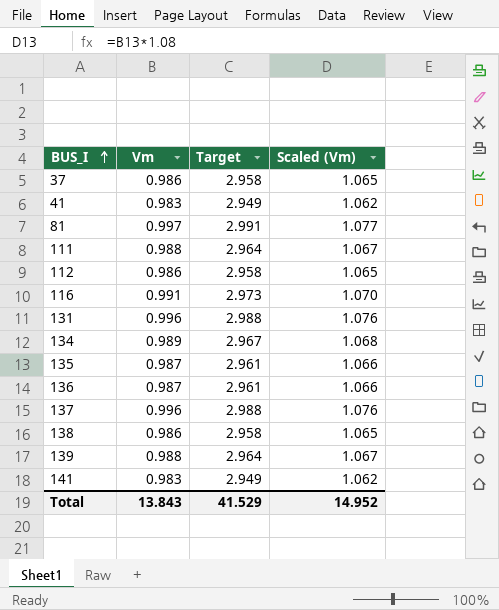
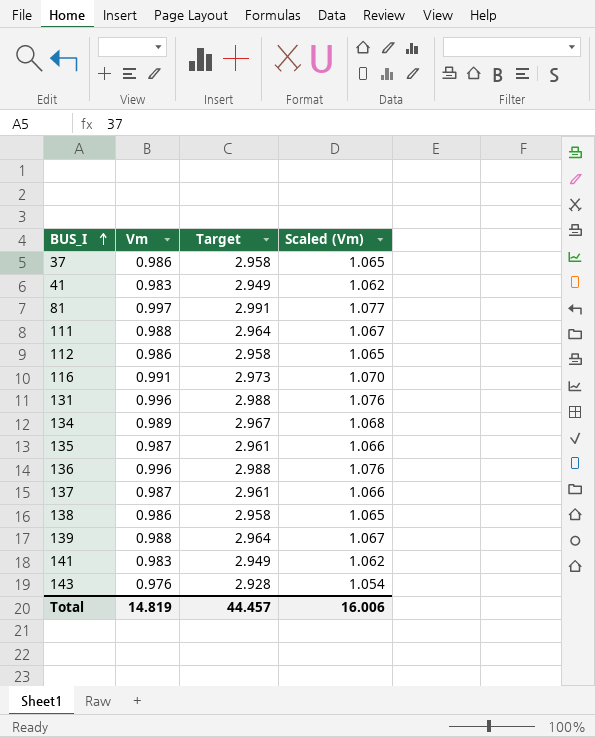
136 | Vm: 0.987 -> 0.996
136 | Target: 2.961 -> 2.988
136 | Scaled (Vm): 1.066 -> 1.076
137 | Vm: 0.996 -> 0.987
137 | Target: 2.988 -> 2.961
137 | Scaled (Vm): 1.076 -> 1.066
row 143: none -> 0.976 | 2.928 | 1.054
Total | Vm: 13.843 -> 14.819
Total | Target: 41.529 -> 44.457
Total | Scaled (Vm): 14.952 -> 16.006

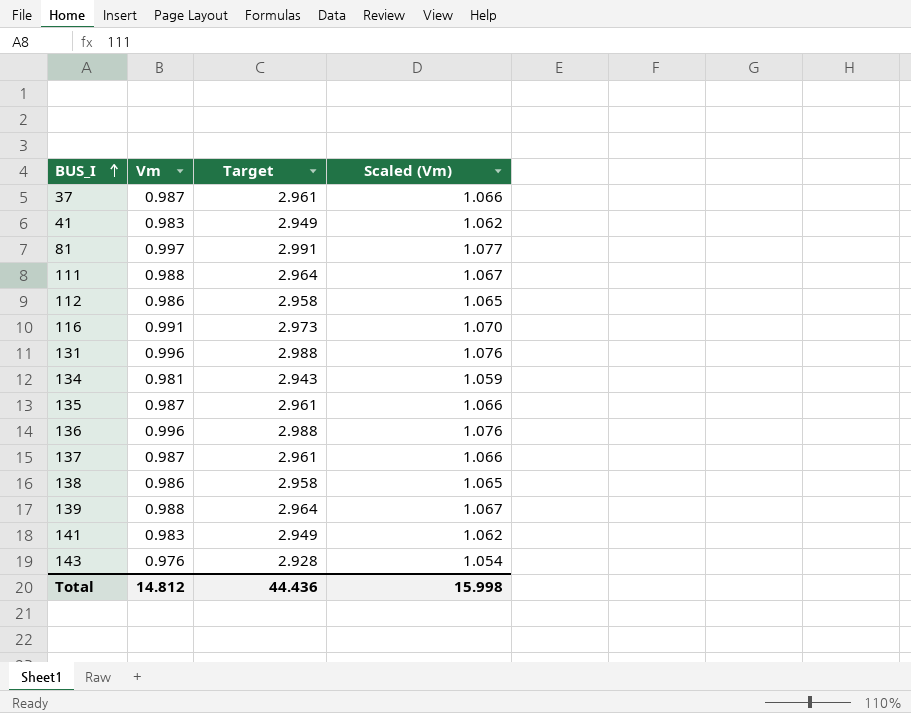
37 | Vm: 0.986 -> 0.987
37 | Target: 2.958 -> 2.961
37 | Scaled (Vm): 1.065 -> 1.066
134 | Vm: 0.989 -> 0.981
134 | Target: 2.967 -> 2.943
134 | Scaled (Vm): 1.068 -> 1.059
Total | Vm: 14.819 -> 14.812
Total | Target: 44.457 -> 44.436
Total | Scaled (Vm): 16.006 -> 15.998

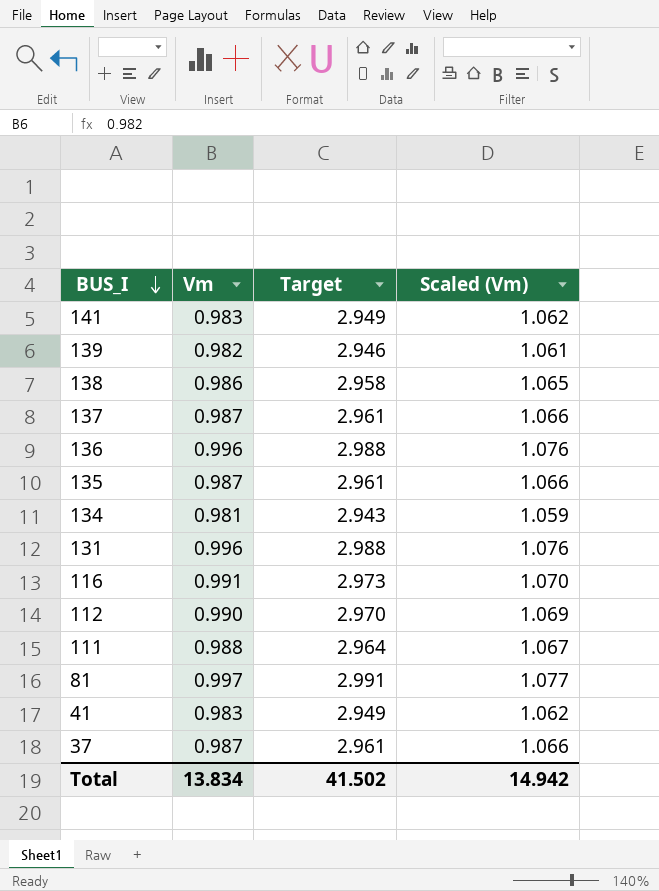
row order: BUS_I ascending -> BUS_I descending
row 143: 0.976 | 2.928 | 1.054 -> none
139 | Vm: 0.988 -> 0.982
139 | Target: 2.964 -> 2.946
139 | Scaled (Vm): 1.067 -> 1.061
112 | Vm: 0.986 -> 0.990
112 | Target: 2.958 -> 2.970
112 | Scaled (Vm): 1.065 -> 1.069
Total | Vm: 14.812 -> 13.834
Total | Target: 44.436 -> 41.502
Total | Scaled (Vm): 15.998 -> 14.942

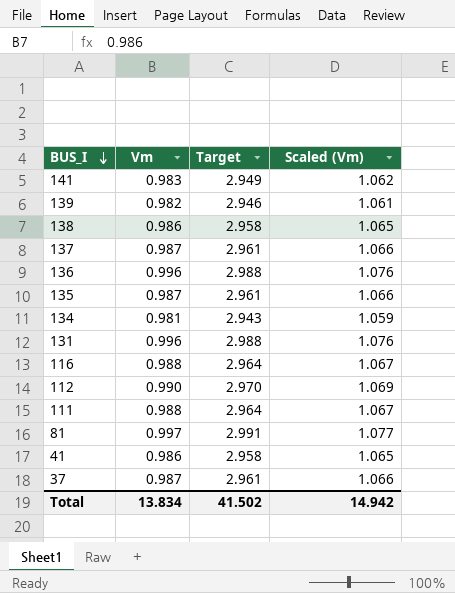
116 | Vm: 0.991 -> 0.988
116 | Target: 2.973 -> 2.964
116 | Scaled (Vm): 1.070 -> 1.067
41 | Vm: 0.983 -> 0.986
41 | Target: 2.949 -> 2.958
41 | Scaled (Vm): 1.062 -> 1.065

